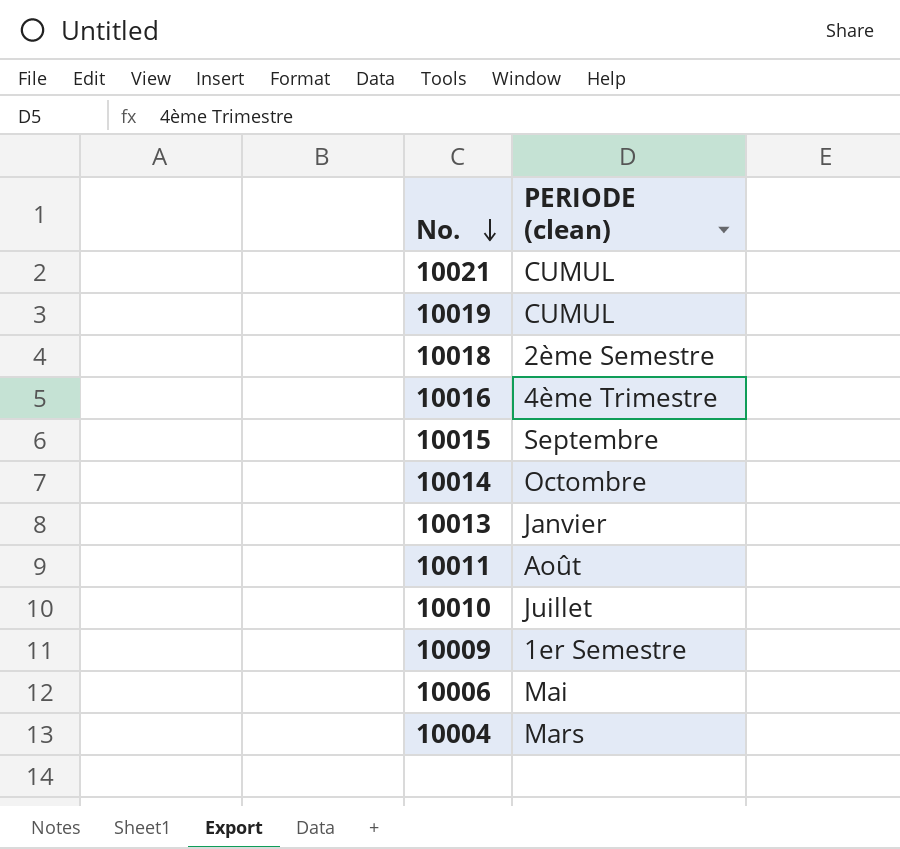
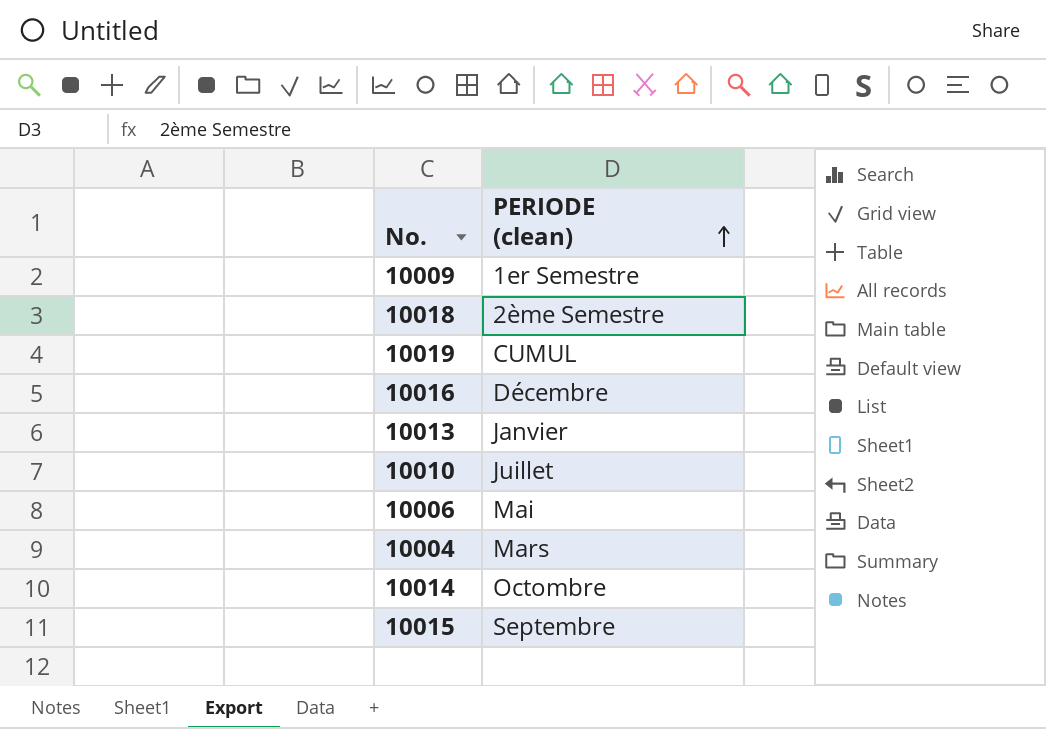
row order: No. descending -> PERIODE (clean) ascending
row 10021: CUMUL -> none
row 10011: Août -> none
10016 | PERIODE (clean): 4ème Trimestre -> Décembre

